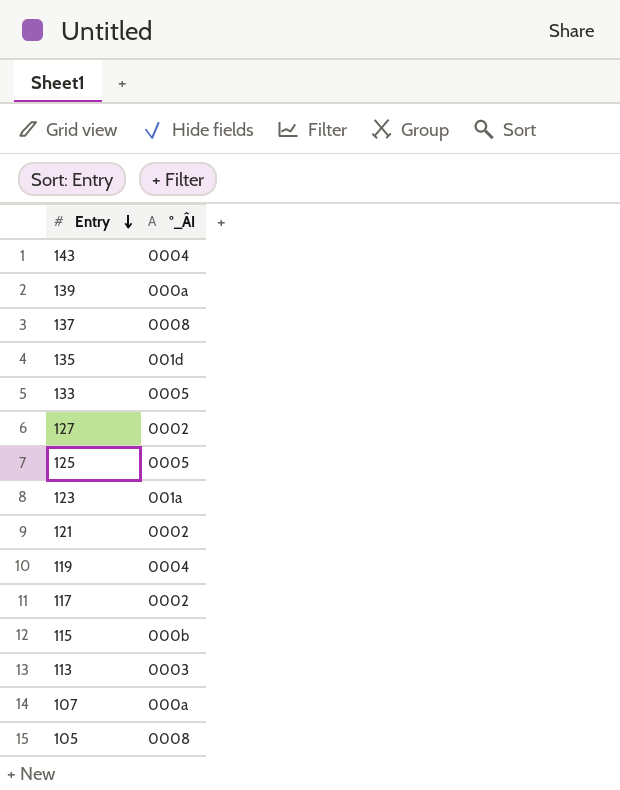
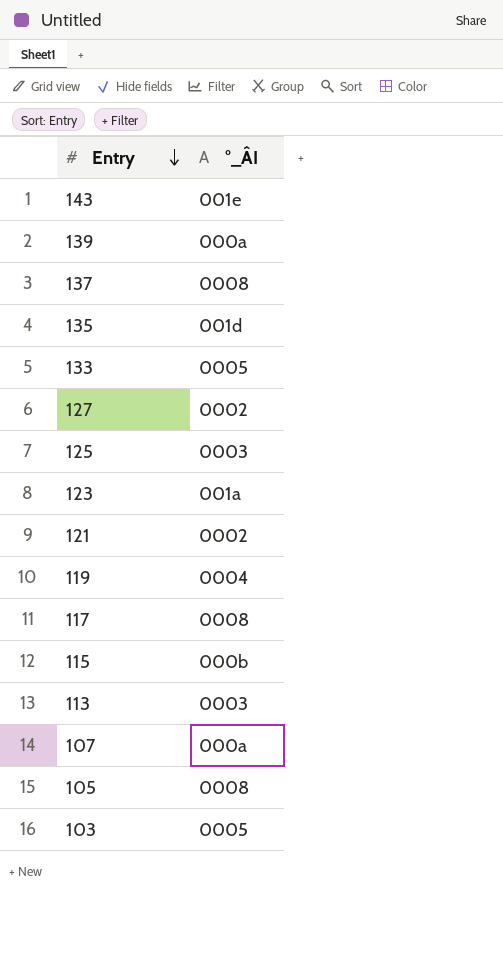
143 | °_ÂI: 0004 -> 001e
125 | °_ÂI: 0005 -> 0003
117 | °_ÂI: 0002 -> 0008
row 103: none -> 0005

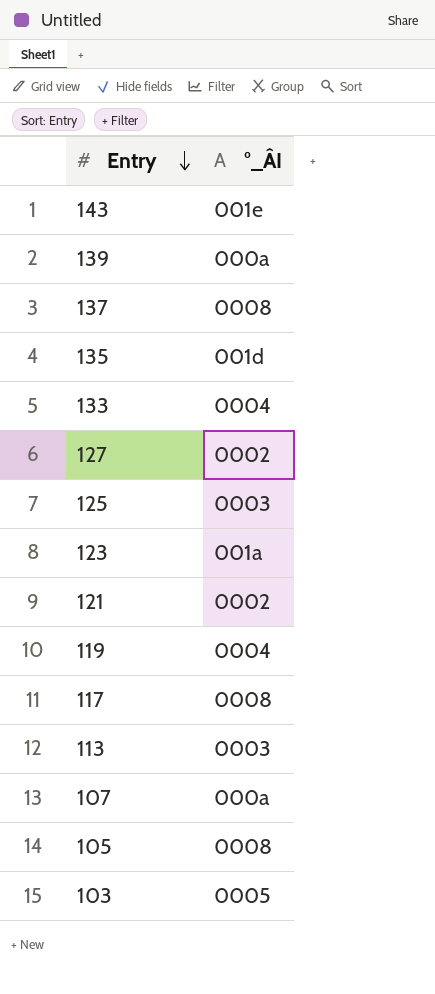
row 115: 000b -> none
133 | °_ÂI: 0005 -> 0004

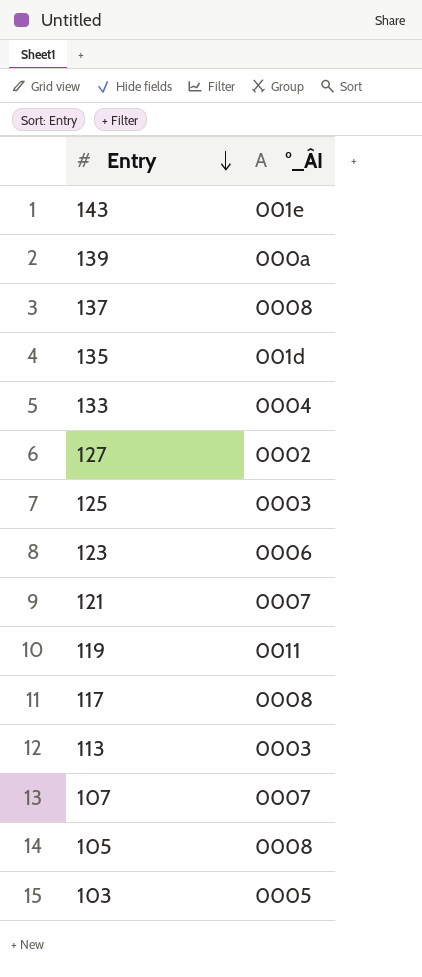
123 | °_ÂI: 001a -> 0006
121 | °_ÂI: 0002 -> 0007
119 | °_ÂI: 0004 -> 0011
107 | °_ÂI: 000a -> 0007

